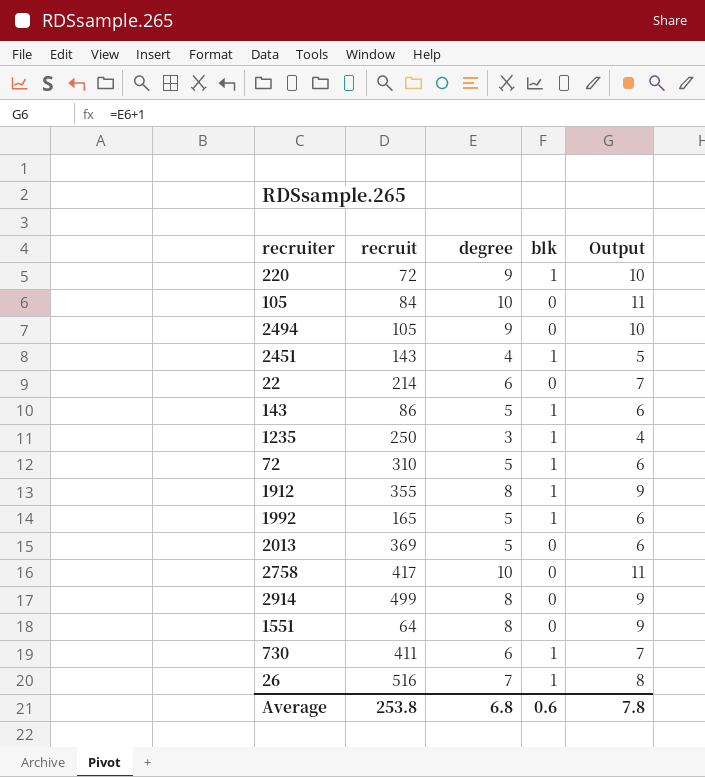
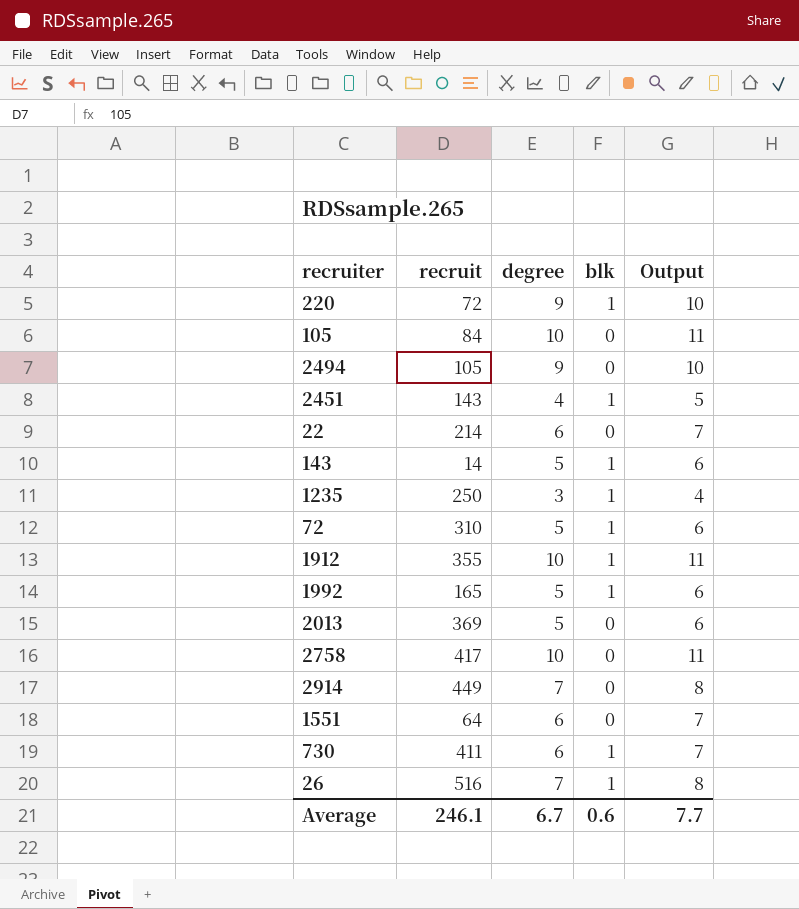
143 | recruit: 86 -> 14
1912 | degree: 8 -> 10
1912 | Output: 9 -> 11
2914 | recruit: 499 -> 449
2914 | degree: 8 -> 7
2914 | Output: 9 -> 8
1551 | degree: 8 -> 6
1551 | Output: 9 -> 7
Average | recruit: 253.8 -> 246.1
Average | degree: 6.8 -> 6.7
Average | Output: 7.8 -> 7.7

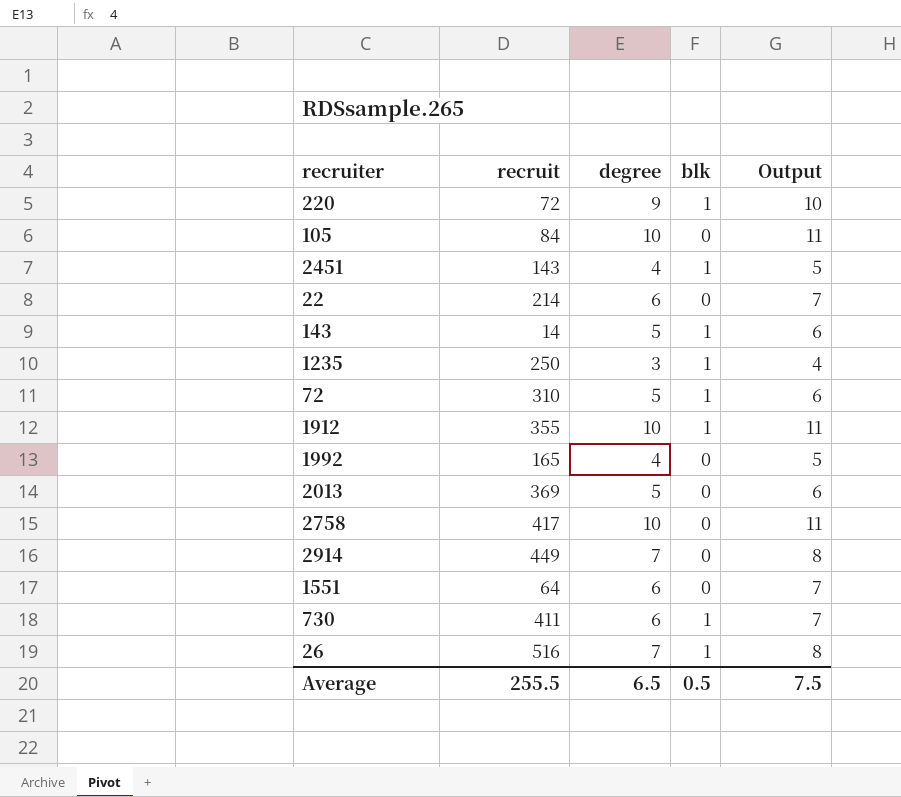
row 2494: 105 | 9 | 0 | 10 -> none
1992 | degree: 5 -> 4
1992 | blk: 1 -> 0
1992 | Output: 6 -> 5
Average | recruit: 246.1 -> 255.5
Average | degree: 6.7 -> 6.5
Average | blk: 0.6 -> 0.5
Average | Output: 7.7 -> 7.5

